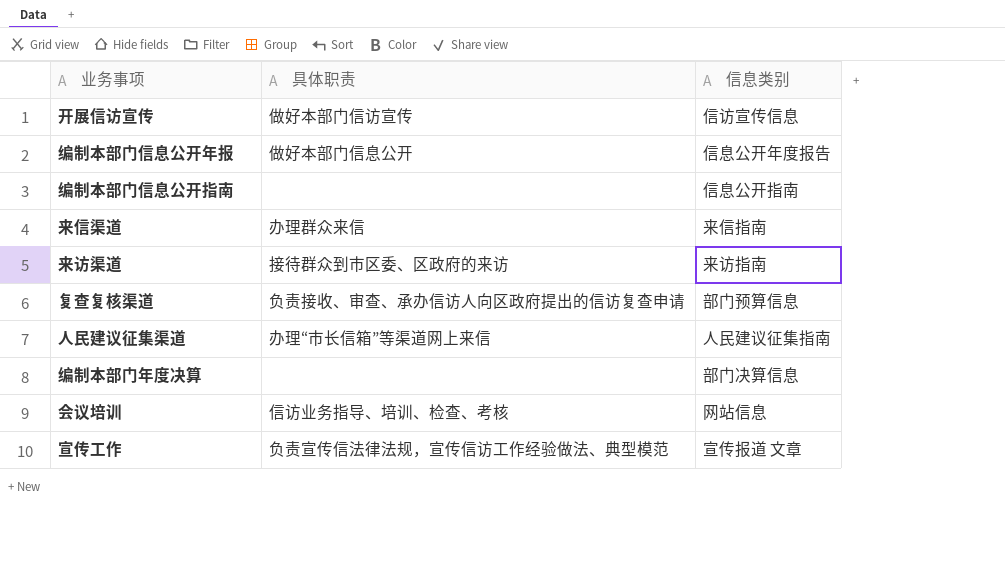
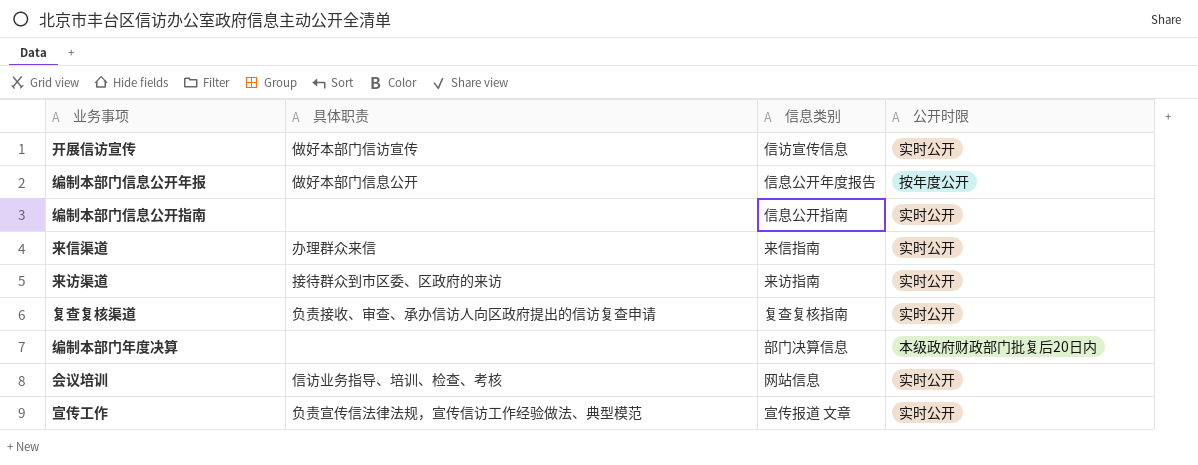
column 公开时限 | position: none -> 4
row 人民建议征集渠道: 办理“市长信箱”等渠道网上来信 | 人民建议征集指南 -> none
复查复核渠道 | 信息类别: 部门预算信息 -> 复查复核指南

